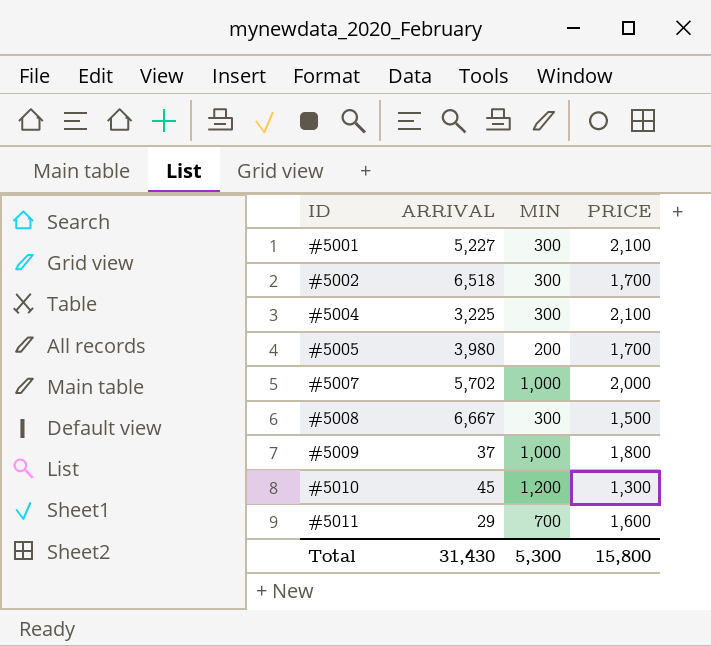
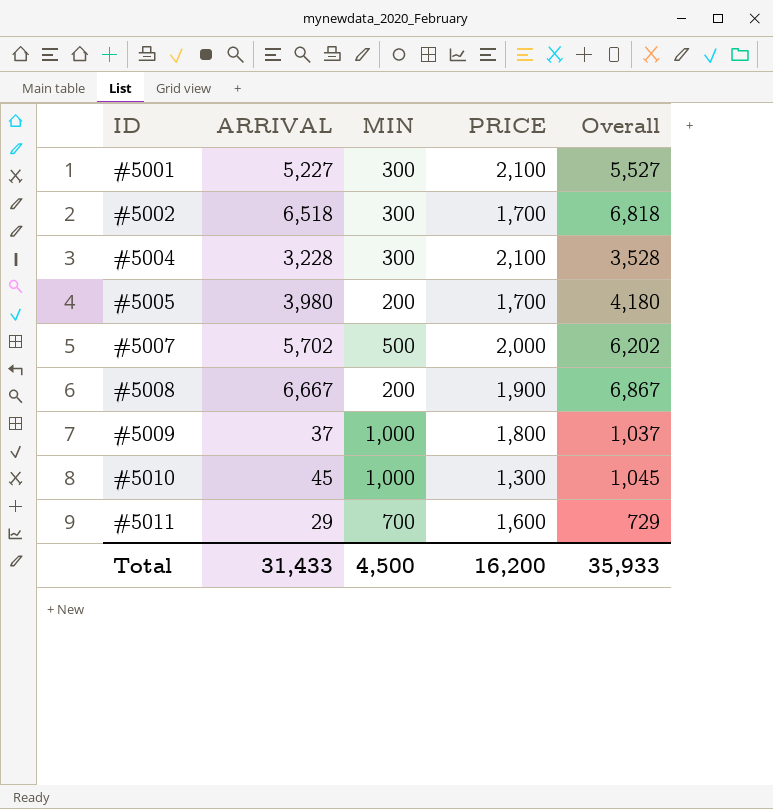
column Overall | formula: none -> [ARRIVAL] + [MIN]
#5004 | ARRIVAL: 3,225 -> 3,228
#5007 | MIN: 1,000 -> 500
#5008 | MIN: 300 -> 200
#5008 | PRICE: 1,500 -> 1,900
#5010 | MIN: 1,200 -> 1,000
Total | ARRIVAL: 31,430 -> 31,433
Total | MIN: 5,300 -> 4,500
Total | PRICE: 15,800 -> 16,200

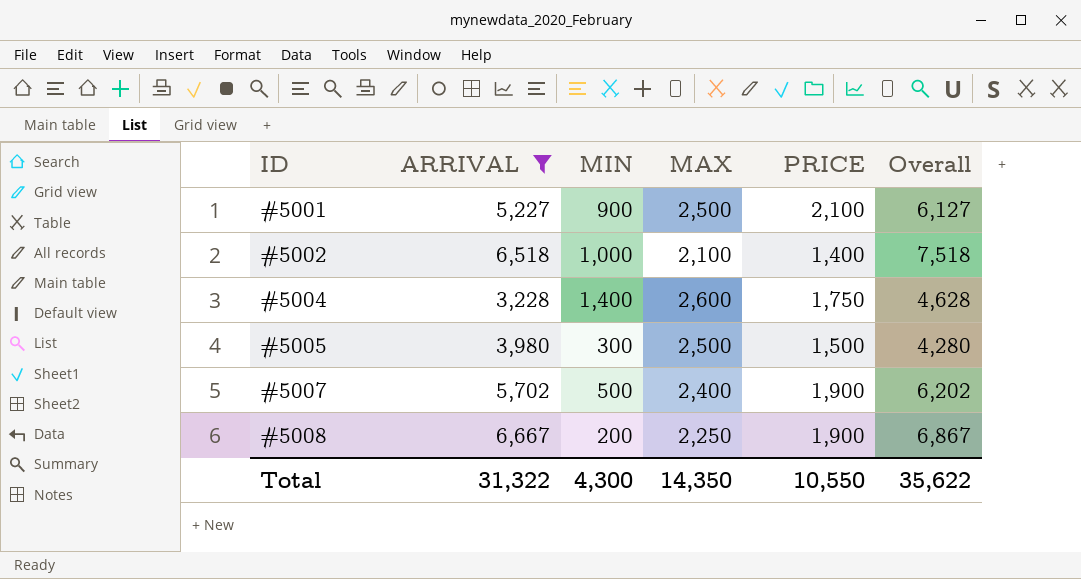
filter: none -> ARRIVAL >= 3,228
column MAX | position: none -> 4
#5001 | MIN: 300 -> 900
#5001 | Overall: 5,527 -> 6,127
#5002 | MIN: 300 -> 1,000
#5002 | PRICE: 1,700 -> 1,400
#5002 | Overall: 6,818 -> 7,518
#5004 | MIN: 300 -> 1,400
#5004 | PRICE: 2,100 -> 1,750
#5004 | Overall: 3,528 -> 4,628
#5005 | MIN: 200 -> 300
#5005 | PRICE: 1,700 -> 1,500
#5005 | Overall: 4,180 -> 4,280
#5007 | PRICE: 2,000 -> 1,900
Total | ARRIVAL: 31,433 -> 31,322
Total | MIN: 4,500 -> 4,300
Total | PRICE: 16,200 -> 10,550
Total | Overall: 35,933 -> 35,622

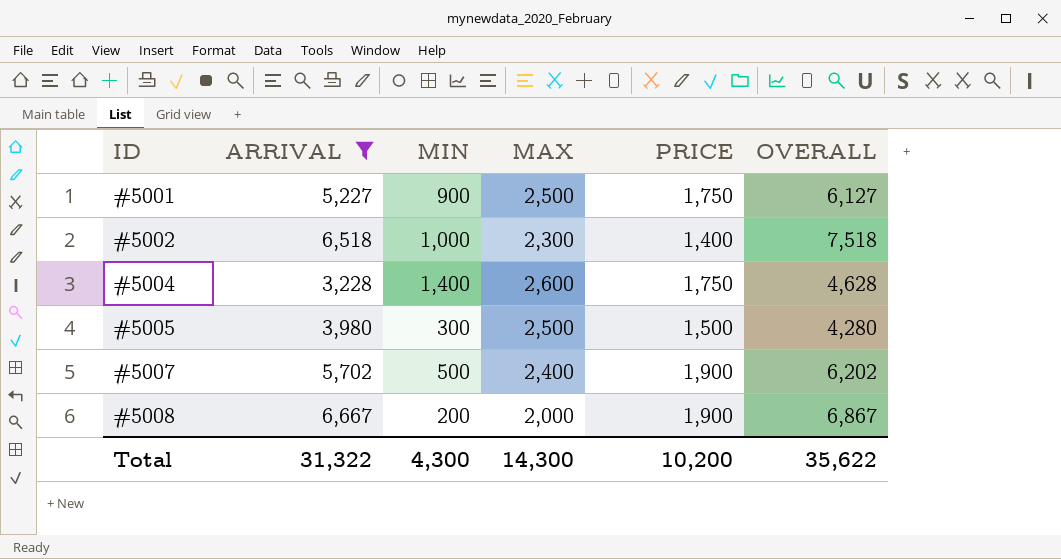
column name: Overall -> OVERALL
#5001 | PRICE: 2,100 -> 1,750
#5002 | MAX: 2,100 -> 2,300
#5008 | MAX: 2,250 -> 2,000
Total | MAX: 14,350 -> 14,300
Total | PRICE: 10,550 -> 10,200

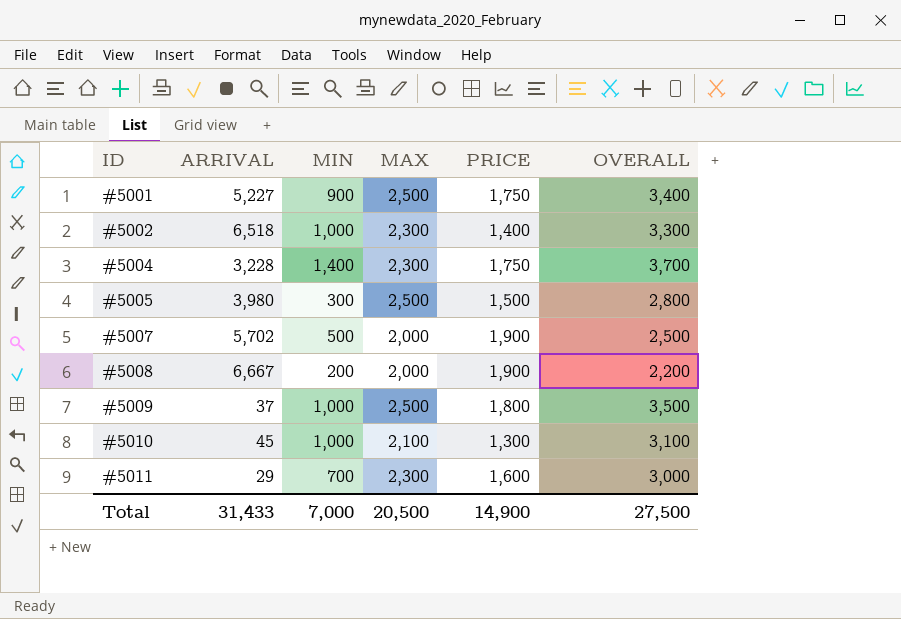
filter: ARRIVAL >= 3,228 -> none
column OVERALL | formula: [ARRIVAL] + [MIN] -> [MIN] + [MAX]
#5004 | MAX: 2,600 -> 2,300
#5007 | MAX: 2,400 -> 2,000
Total | ARRIVAL: 31,322 -> 31,433
Total | MIN: 4,300 -> 7,000
Total | MAX: 14,300 -> 20,500
Total | PRICE: 10,200 -> 14,900
Total | OVERALL: 35,622 -> 27,500

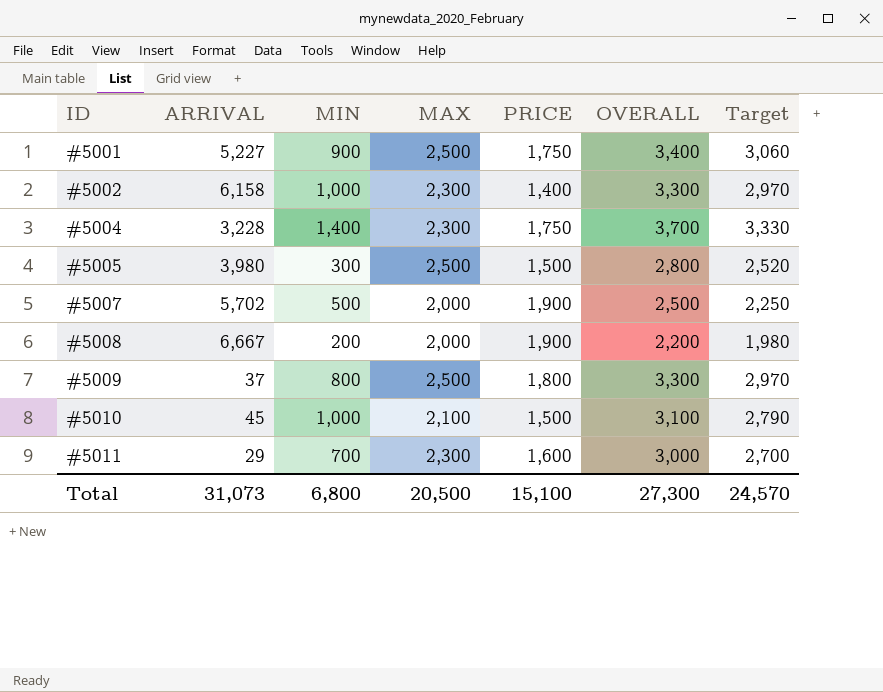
column Target | formula: none -> [OVERALL] * 0.9
#5002 | ARRIVAL: 6,518 -> 6,158
#5009 | MIN: 1,000 -> 800
#5009 | OVERALL: 3,500 -> 3,300
#5010 | PRICE: 1,300 -> 1,500
Total | ARRIVAL: 31,433 -> 31,073
Total | MIN: 7,000 -> 6,800
Total | PRICE: 14,900 -> 15,100
Total | OVERALL: 27,500 -> 27,300

